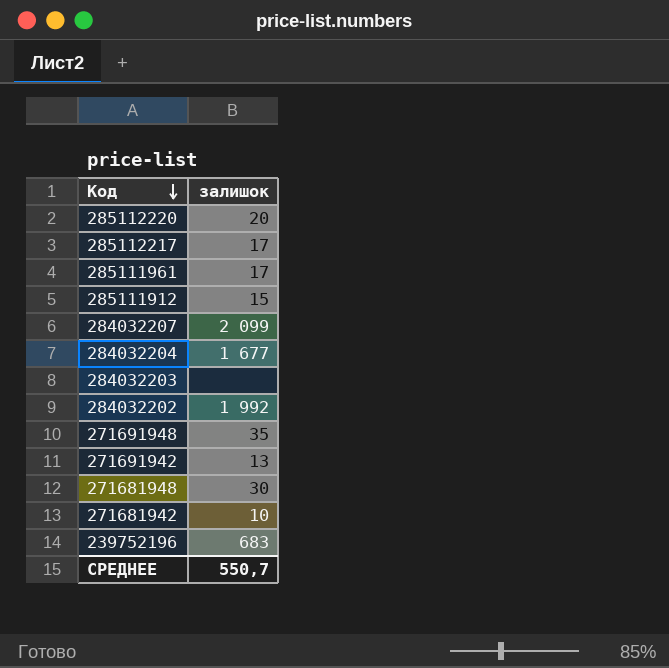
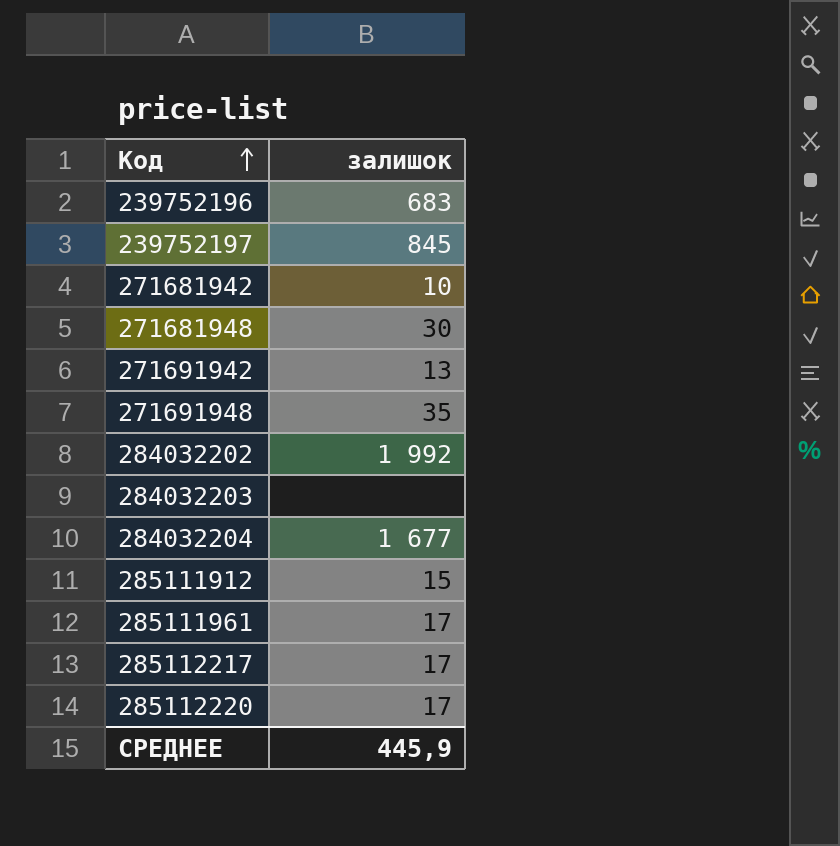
row order: Код descending -> Код ascending
row 284032207: 2 099 -> none
row 239752197: none -> 845
285112220 | залишок: 20 -> 17
СРЕДНЕЕ | залишок: 550,7 -> 445,9

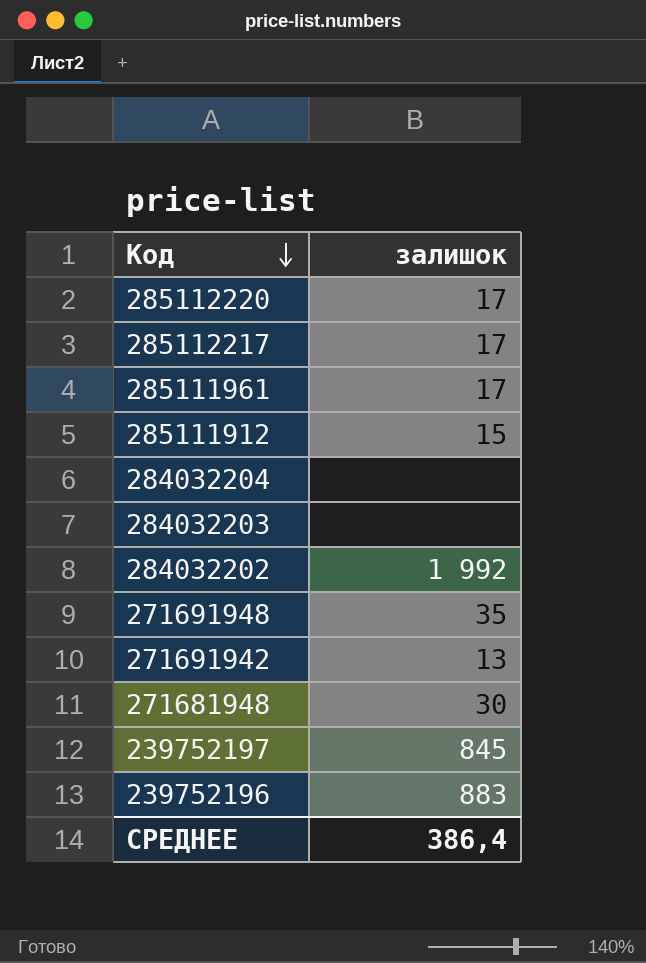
row order: Код ascending -> Код descending
row 271681942: 10 -> none
284032204 | залишок: 1 677 -> none
239752196 | залишок: 683 -> 883
СРЕДНЕЕ | залишок: 445,9 -> 386,4

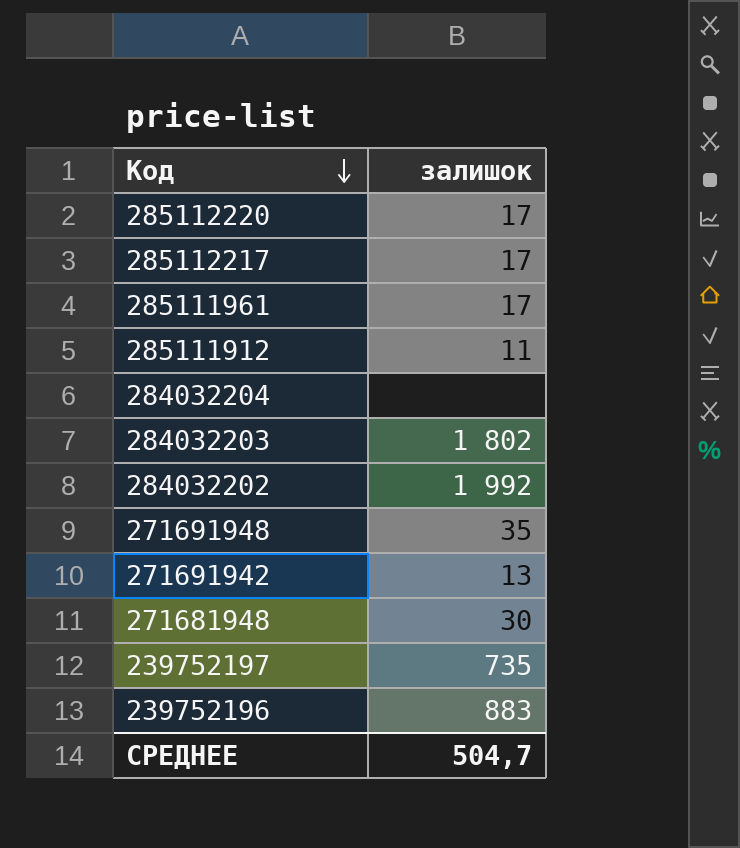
285111912 | залишок: 15 -> 11
284032203 | залишок: none -> 1 802
239752197 | залишок: 845 -> 735
СРЕДНЕЕ | залишок: 386,4 -> 504,7

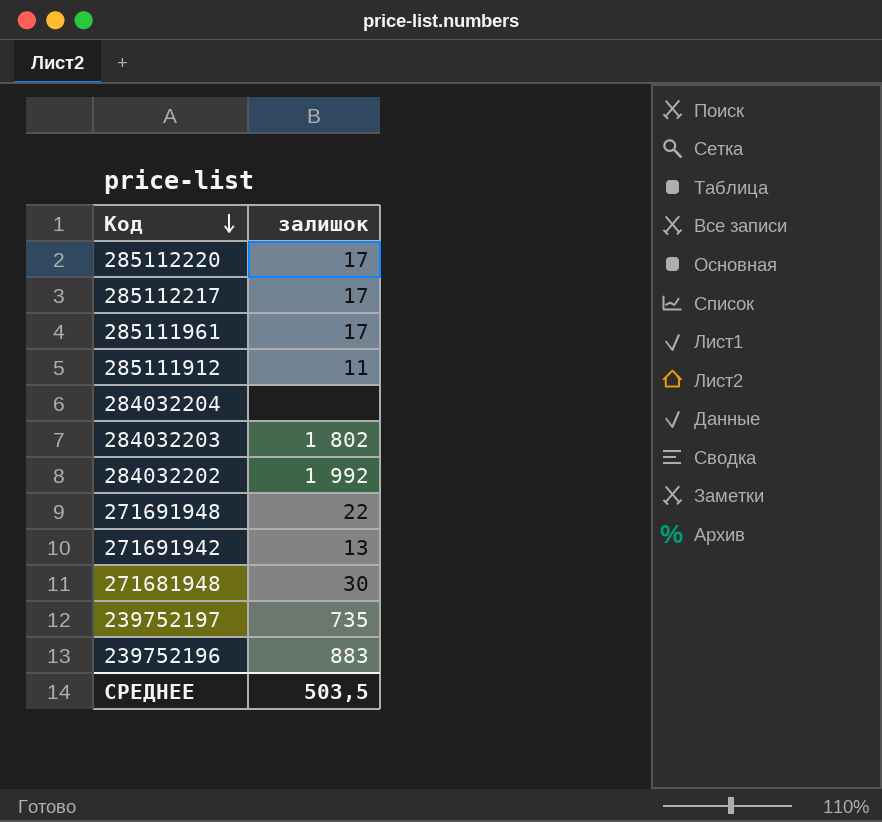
271691948 | залишок: 35 -> 22
СРЕДНЕЕ | залишок: 504,7 -> 503,5

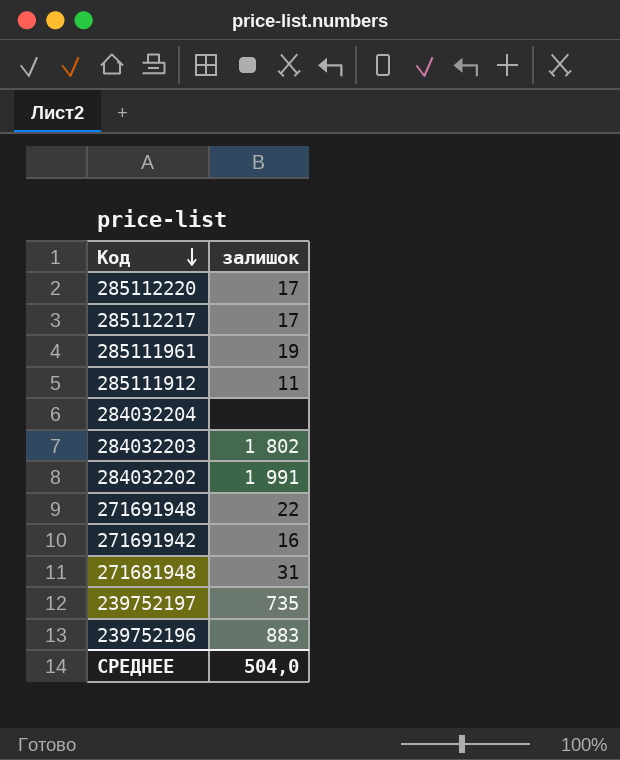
285111961 | залишок: 17 -> 19
284032202 | залишок: 1 992 -> 1 991
271691942 | залишок: 13 -> 16
271681948 | залишок: 30 -> 31
СРЕДНЕЕ | залишок: 503,5 -> 504,0

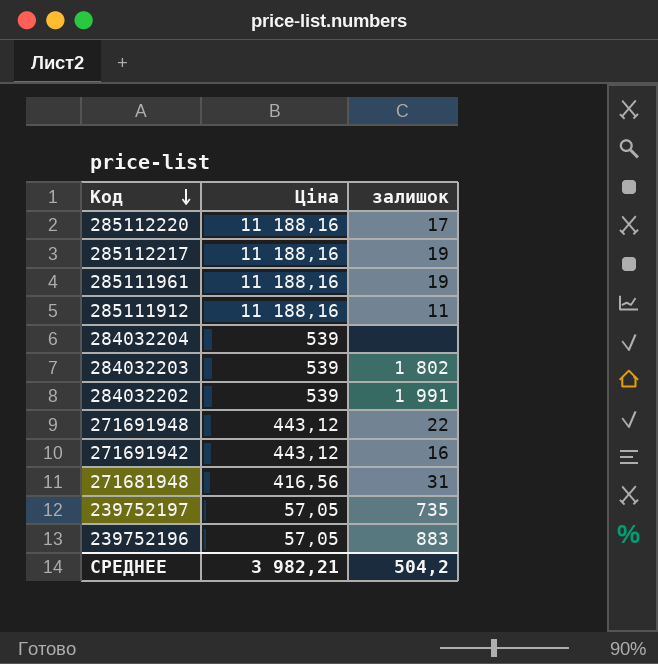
column Ціна | position: none -> 2
285112217 | залишок: 17 -> 19
СРЕДНЕЕ | залишок: 504,0 -> 504,2

